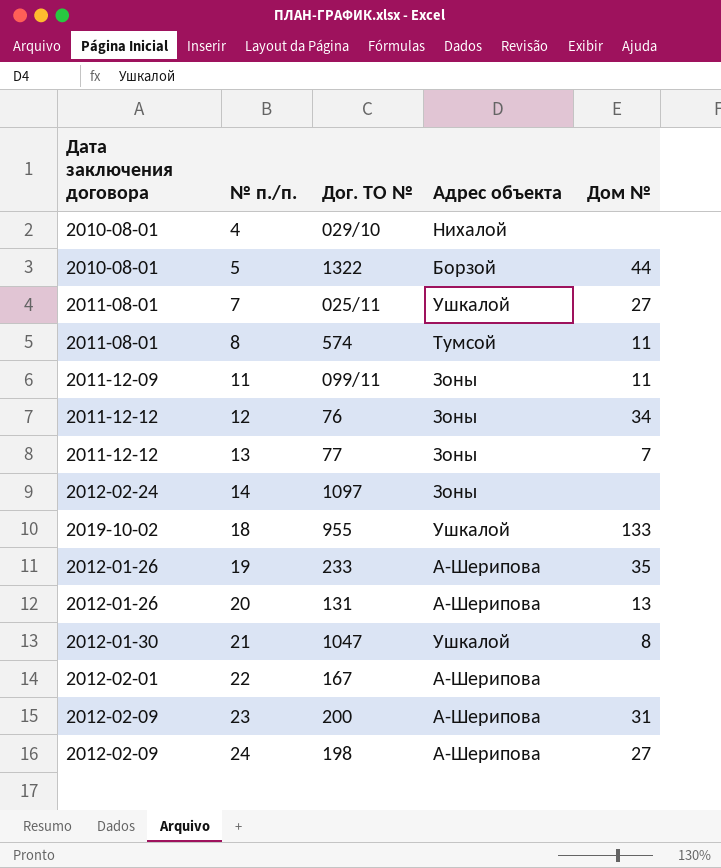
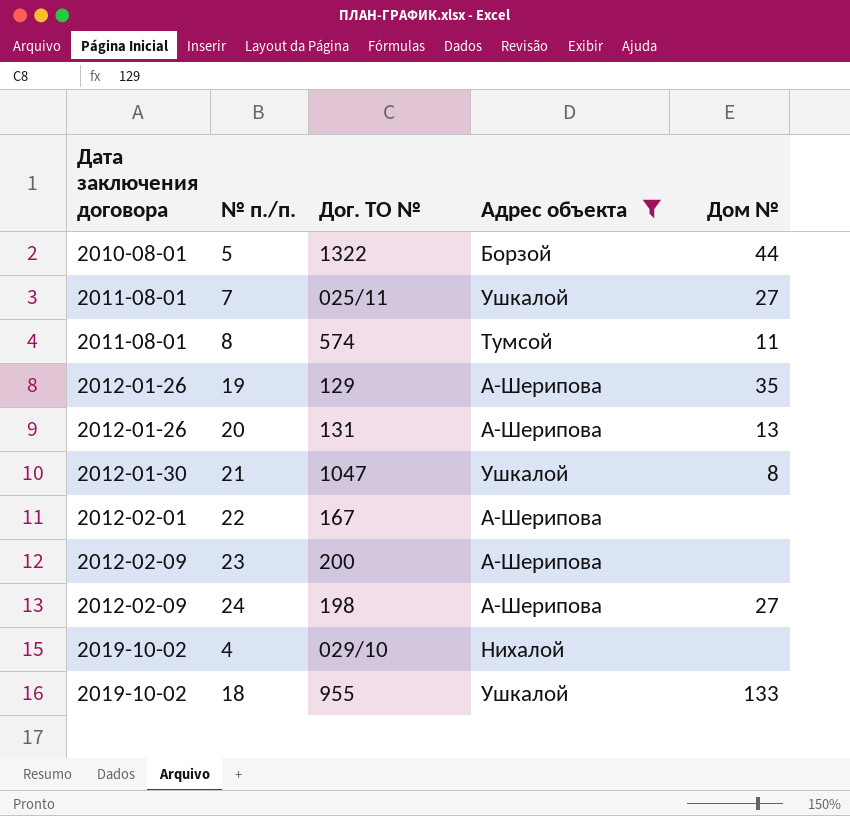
filter: none -> Адрес объекта != Зоны
row order: № п./п. ascending -> Дата заключения договора ascending
19 | Дог. ТО №: 233 -> 129
23 | Дом №: 31 -> none
4 | Дата заключения договора: 2010-08-01 -> 2019-10-02

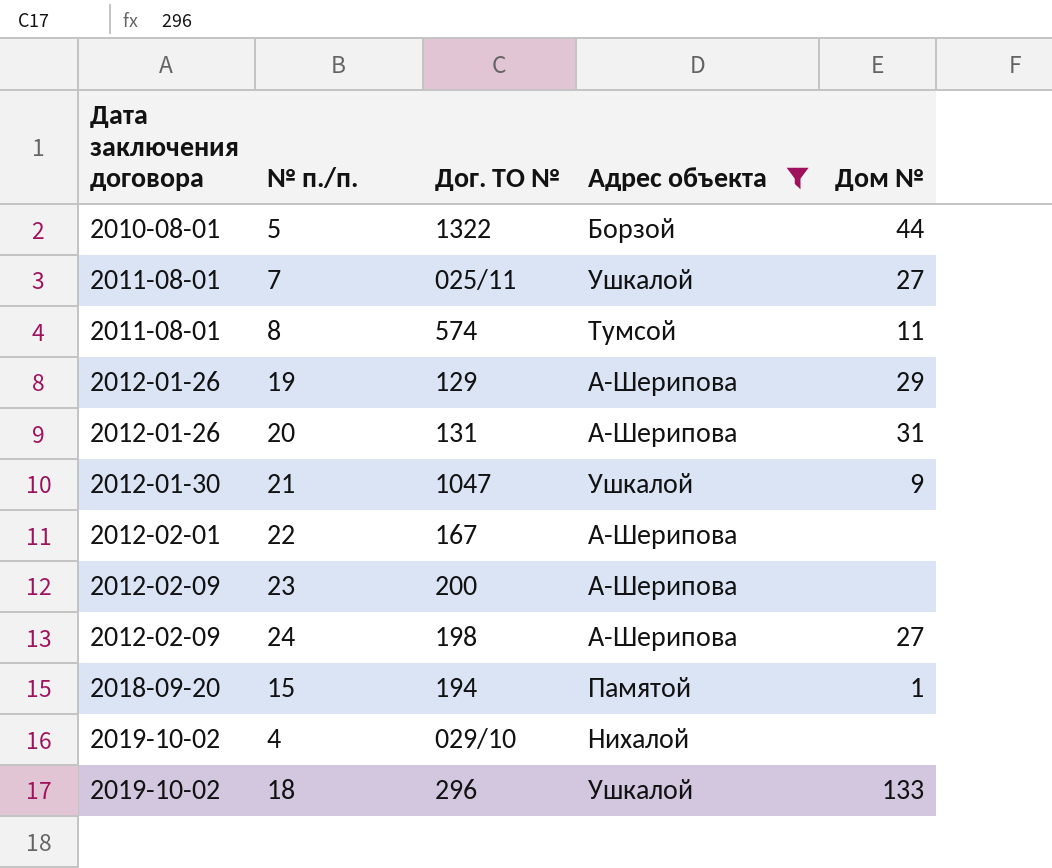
19 | Дом №: 35 -> 29
20 | Дом №: 13 -> 31
21 | Дом №: 8 -> 9
row 15: none -> 2018-09-20 | 194 | Памятой | 1
18 | Дог. ТО №: 955 -> 296

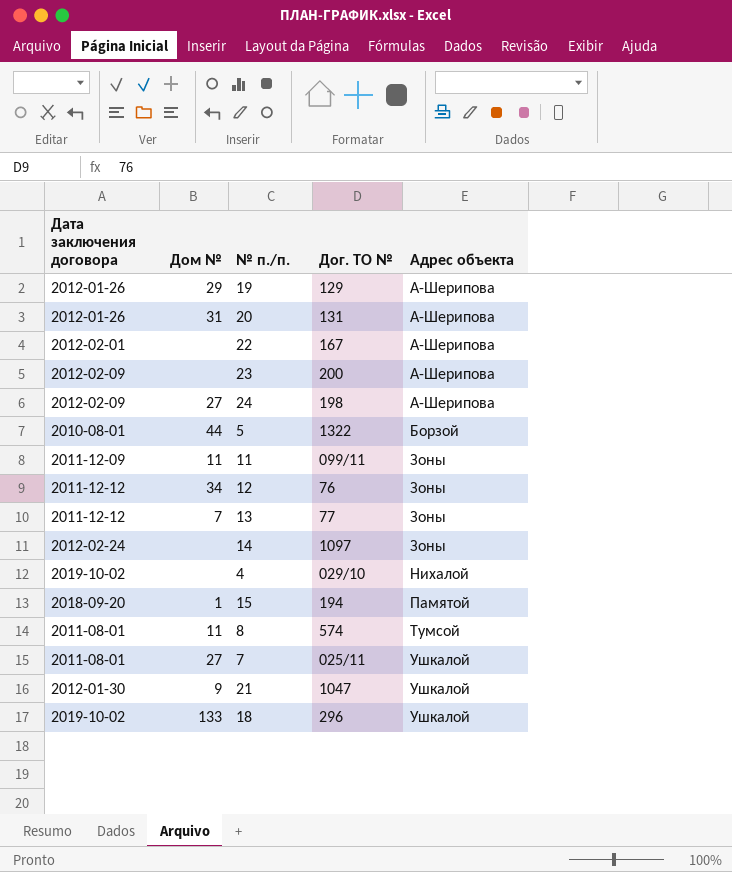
filter: Адрес объекта != Зоны -> none
row order: Дата заключения договора ascending -> Адрес объекта ascending
column Дом № | position: 5 -> 2

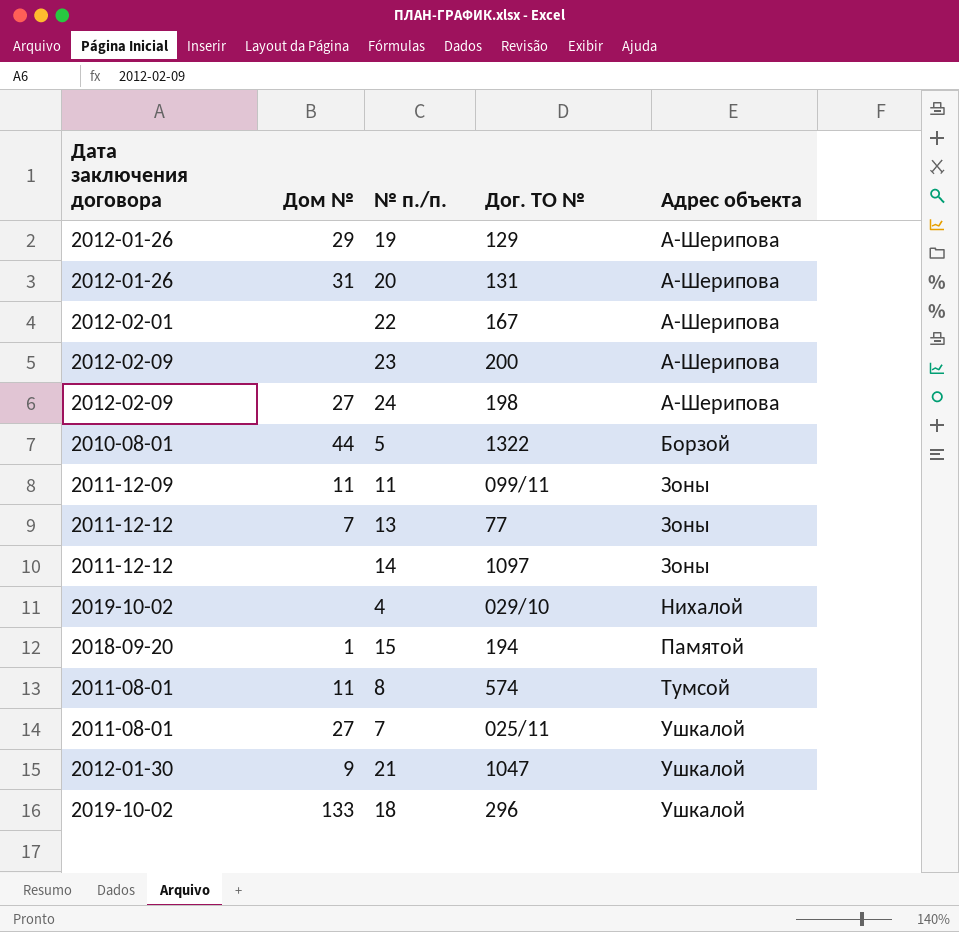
row 12: 2011-12-12 | 34 | 76 | Зоны -> none
14 | Дата заключения договора: 2012-02-24 -> 2011-12-12

